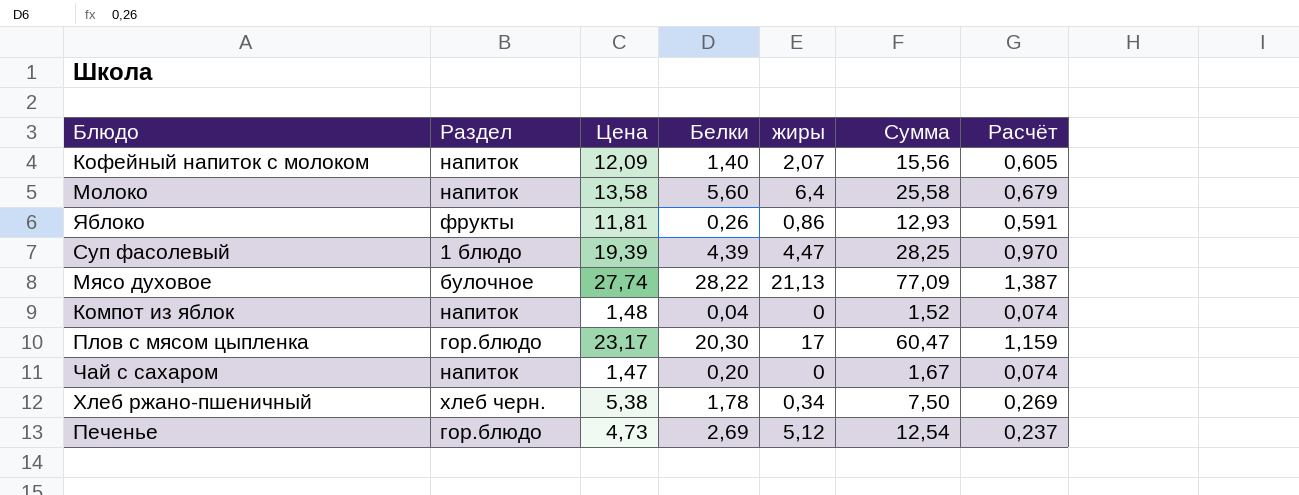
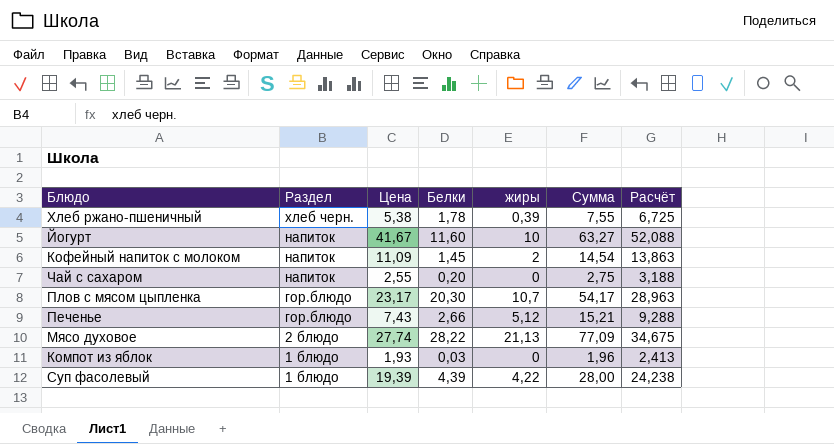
row order: none -> Раздел descending
column Расчёт | formula: [Цена] * 0,05 -> [Цена] * 1,25
row Молоко: напиток | 13,58 | 5,60 | 6,4 | 25,58 | 0,679 -> none
row Яблоко: фрукты | 11,81 | 0,26 | 0,86 | 12,93 | 0,591 -> none
Хлеб ржано-пшеничный | жиры: 0,34 -> 0,39
Хлеб ржано-пшеничный | Сумма: 7,50 -> 7,55
row Йогурт: none -> напиток | 41,67 | 11,60 | 10 | 63,27 | 52,088
Кофейный напиток с молоком | Цена: 12,09 -> 11,09
Кофейный напиток с молоком | Белки: 1,40 -> 1,45
Кофейный напиток с молоком | жиры: 2,07 -> 2
Кофейный напиток с молоком | Сумма: 15,56 -> 14,54
Чай с сахаром | Цена: 1,47 -> 2,55
Чай с сахаром | Сумма: 1,67 -> 2,75
Плов с мясом цыпленка | жиры: 17 -> 10,7
Плов с мясом цыпленка | Сумма: 60,47 -> 54,17
Печенье | Цена: 4,73 -> 7,43
Печенье | Белки: 2,69 -> 2,66
Печенье | Сумма: 12,54 -> 15,21
Мясо духовое | Раздел: булочное -> 2 блюдо
Компот из яблок | Раздел: напиток -> 1 блюдо
Компот из яблок | Цена: 1,48 -> 1,93
Компот из яблок | Белки: 0,04 -> 0,03
Компот из яблок | Сумма: 1,52 -> 1,96
Суп фасолевый | жиры: 4,47 -> 4,22
Суп фасолевый | Сумма: 28,25 -> 28,00

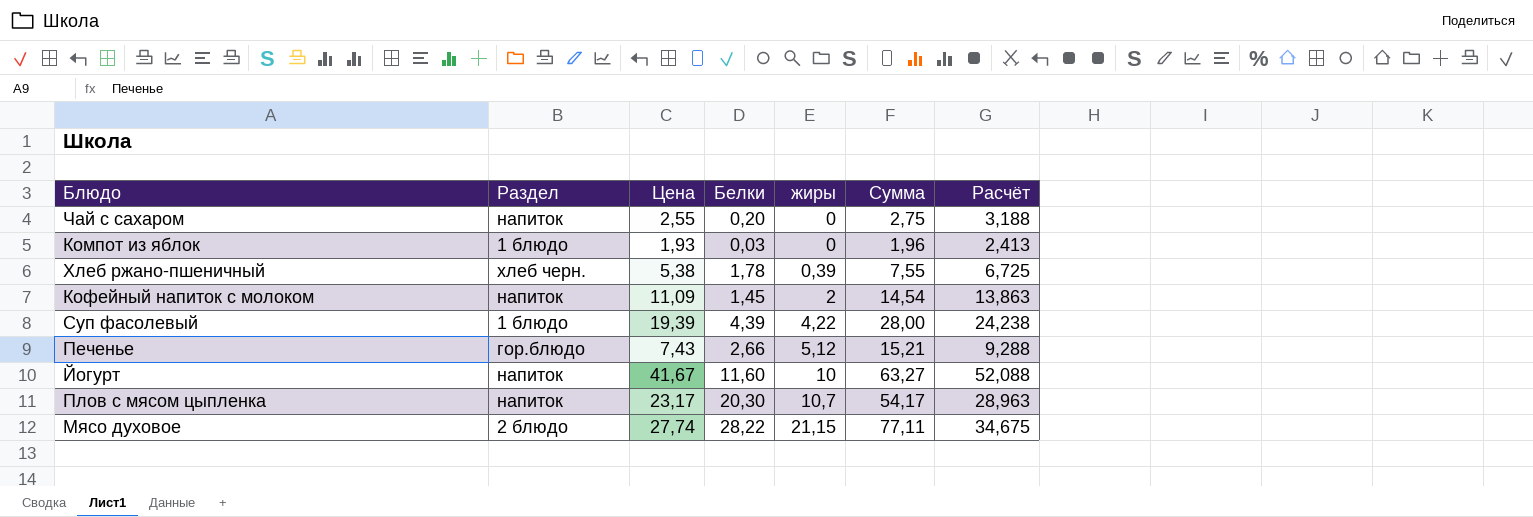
row order: Раздел descending -> жиры ascending
Плов с мясом цыпленка | Раздел: гор.блюдо -> напиток
Мясо духовое | жиры: 21,13 -> 21,15
Мясо духовое | Сумма: 77,09 -> 77,11

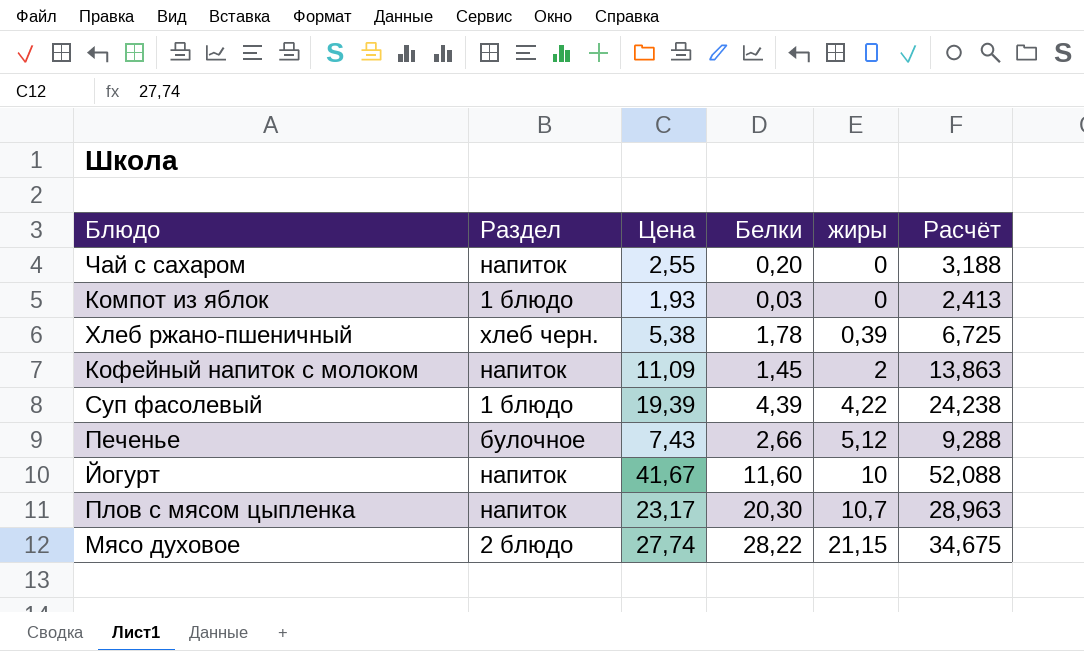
column Сумма | formula: [Цена] + [Белки] + [жиры] -> none
Печенье | Раздел: гор.блюдо -> булочное

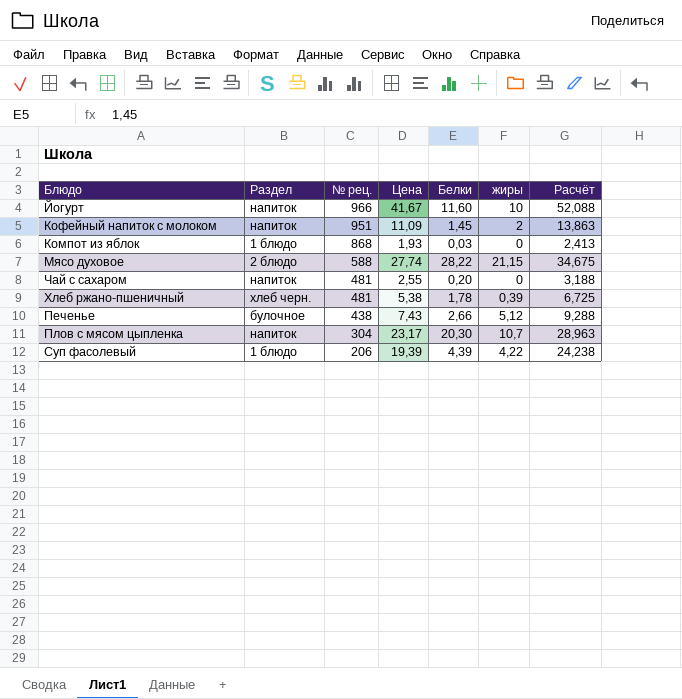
row order: жиры ascending -> № рец. descending
column № рец. | position: none -> 3

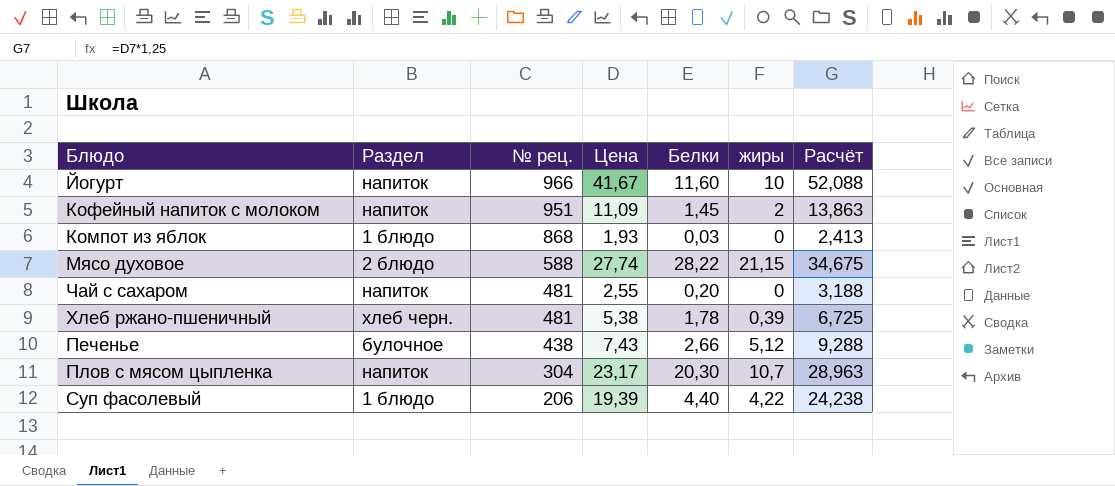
Суп фасолевый | Белки: 4,39 -> 4,40

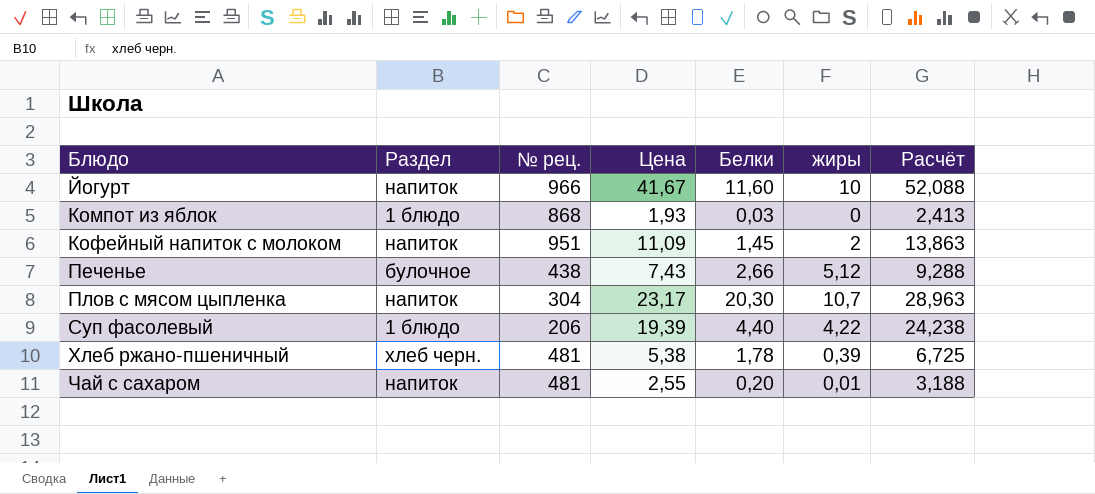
row order: № рец. descending -> Блюдо ascending
row Мясо духовое: 2 блюдо | 588 | 27,74 | 28,22 | 21,15 | 34,675 -> none
Чай с сахаром | жиры: 0 -> 0,01

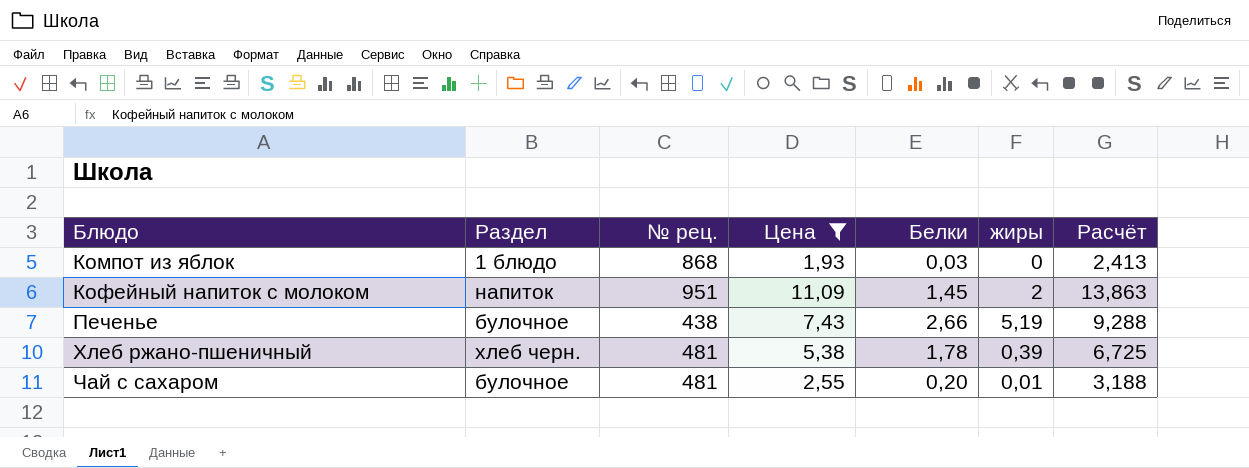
filter: none -> Цена <= 11,09
Печенье | жиры: 5,12 -> 5,19
Чай с сахаром | Раздел: напиток -> булочное

